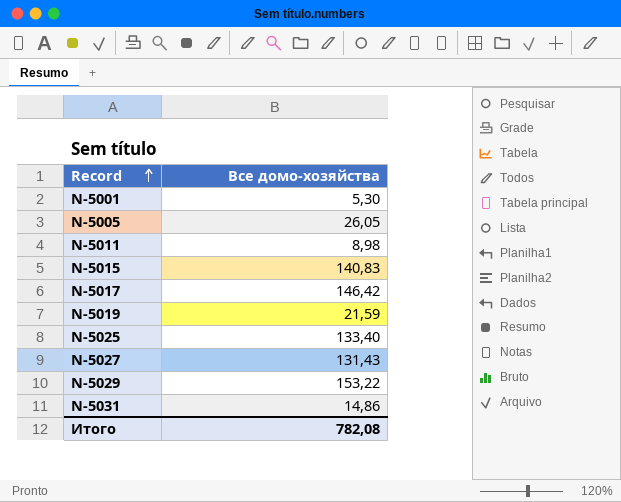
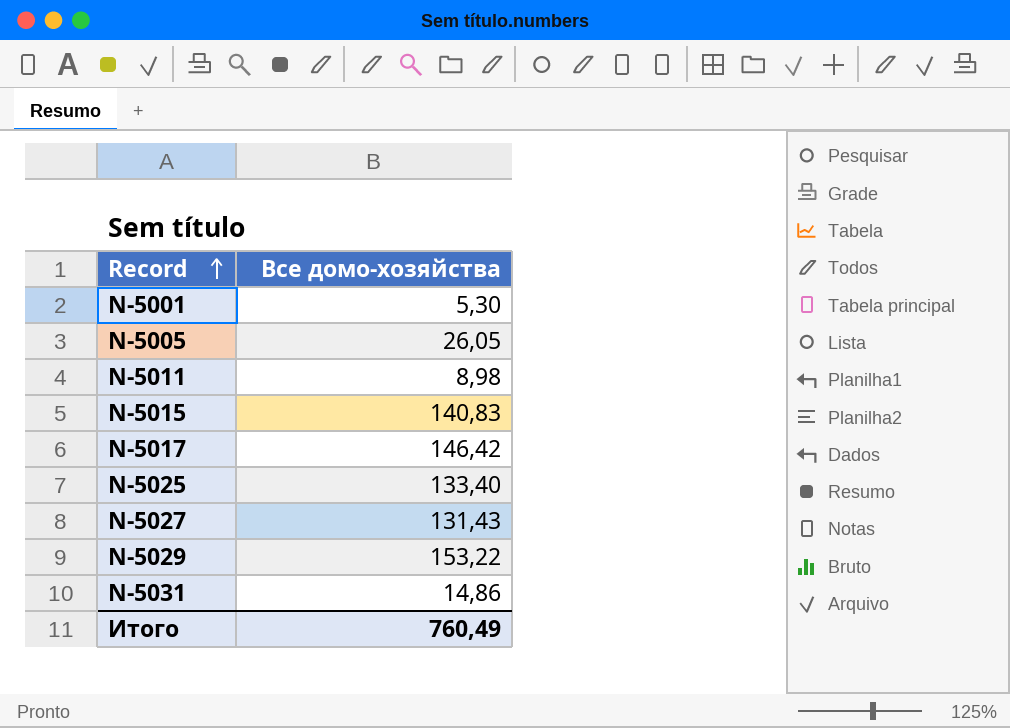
row N-5019: 21,59 -> none
Итого | Все домо-хозяйства: 782,08 -> 760,49

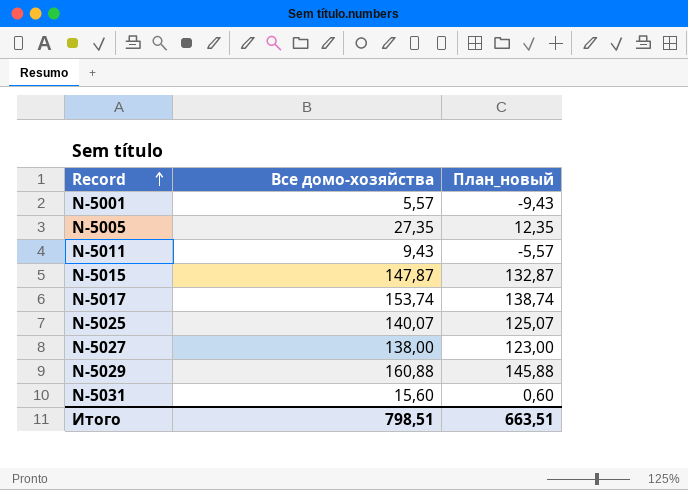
column План_новый | formula: none -> [Все домо-хозяйства] - 15
N-5001 | Все домо-хозяйства: 5,30 -> 5,57
N-5005 | Все домо-хозяйства: 26,05 -> 27,35
N-5011 | Все домо-хозяйства: 8,98 -> 9,43
N-5015 | Все домо-хозяйства: 140,83 -> 147,87
N-5017 | Все домо-хозяйства: 146,42 -> 153,74
N-5025 | Все домо-хозяйства: 133,40 -> 140,07
N-5027 | Все домо-хозяйства: 131,43 -> 138,00
N-5029 | Все домо-хозяйства: 153,22 -> 160,88
N-5031 | Все домо-хозяйства: 14,86 -> 15,60
Итого | Все домо-хозяйства: 760,49 -> 798,51

